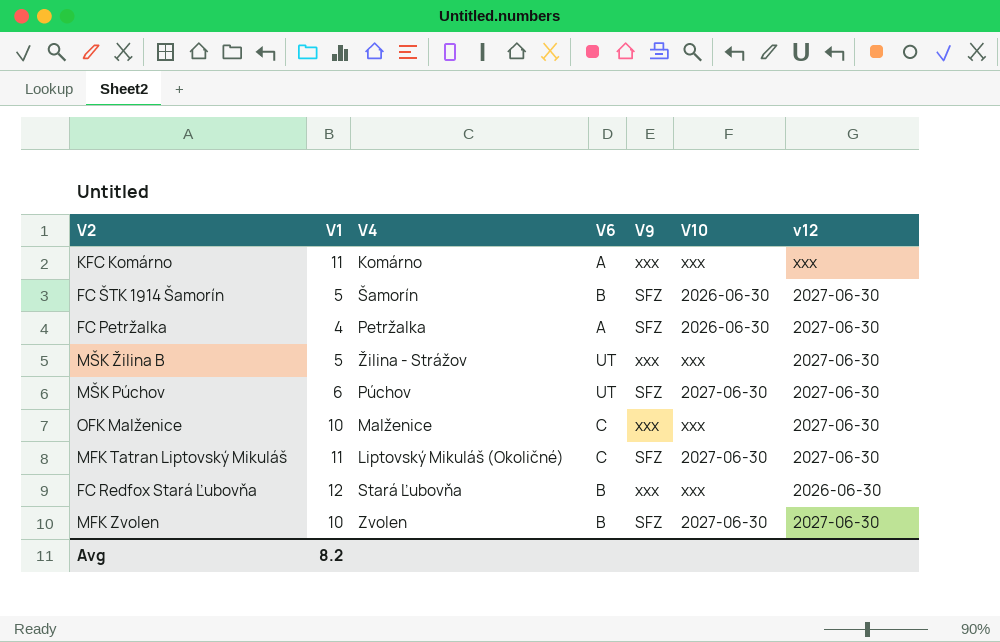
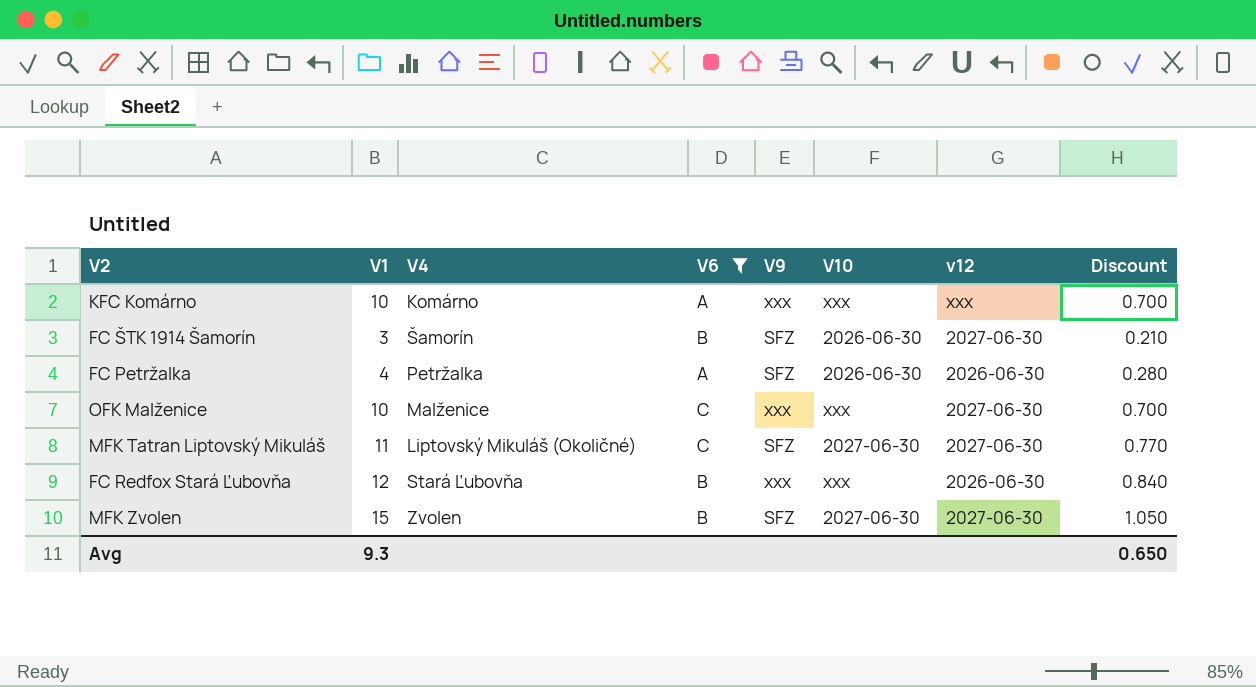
filter: none -> V6 != UT
column Discount | formula: none -> [V1] * 0.07
KFC Komárno | V1: 11 -> 10
FC ŠTK 1914 Šamorín | V1: 5 -> 3
FC Petržalka | v12: 2027-06-30 -> 2026-06-30
MFK Zvolen | V1: 10 -> 15
Avg | V1: 8.2 -> 9.3

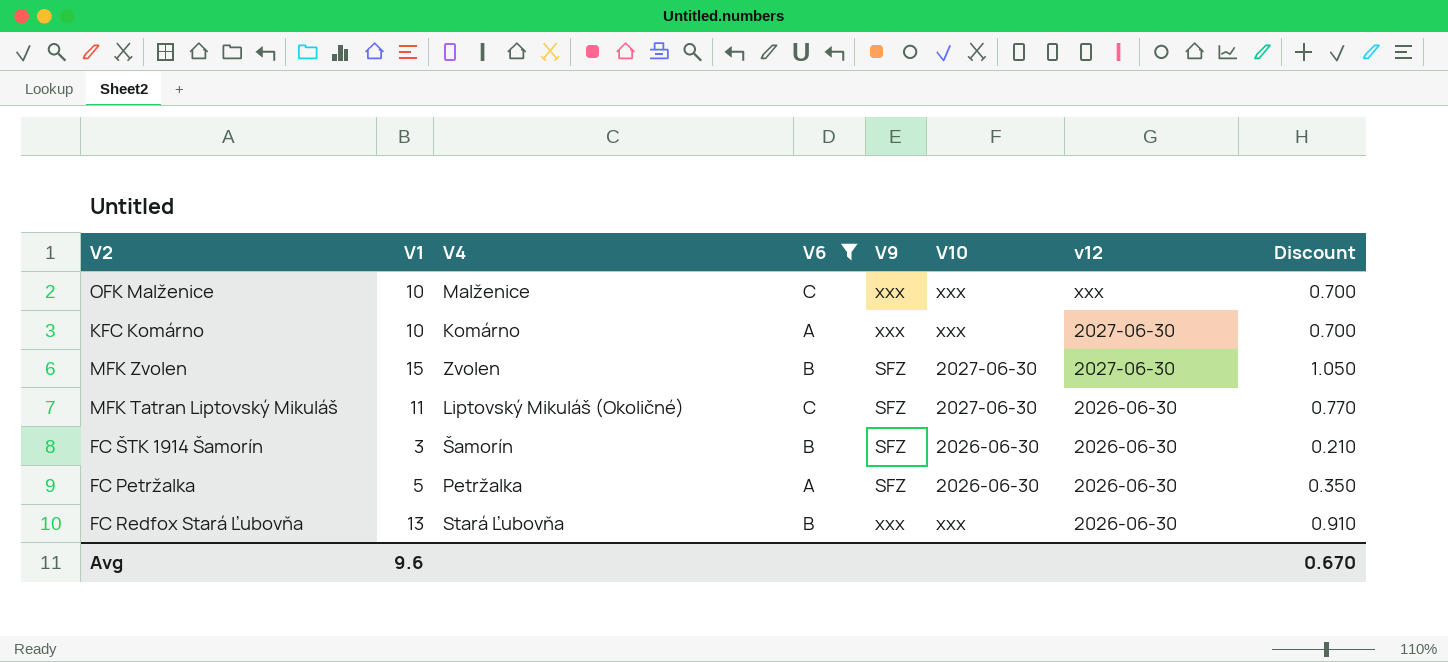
row order: none -> v12 descending
OFK Malženice | v12: 2027-06-30 -> xxx
KFC Komárno | v12: xxx -> 2027-06-30
MFK Tatran Liptovský Mikuláš | v12: 2027-06-30 -> 2026-06-30
FC ŠTK 1914 Šamorín | v12: 2027-06-30 -> 2026-06-30
FC Petržalka | V1: 4 -> 5
FC Petržalka | Discount: 0.280 -> 0.350
FC Redfox Stará Ľubovňa | V1: 12 -> 13
FC Redfox Stará Ľubovňa | Discount: 0.840 -> 0.910
Avg | V1: 9.3 -> 9.6
Avg | Discount: 0.650 -> 0.670

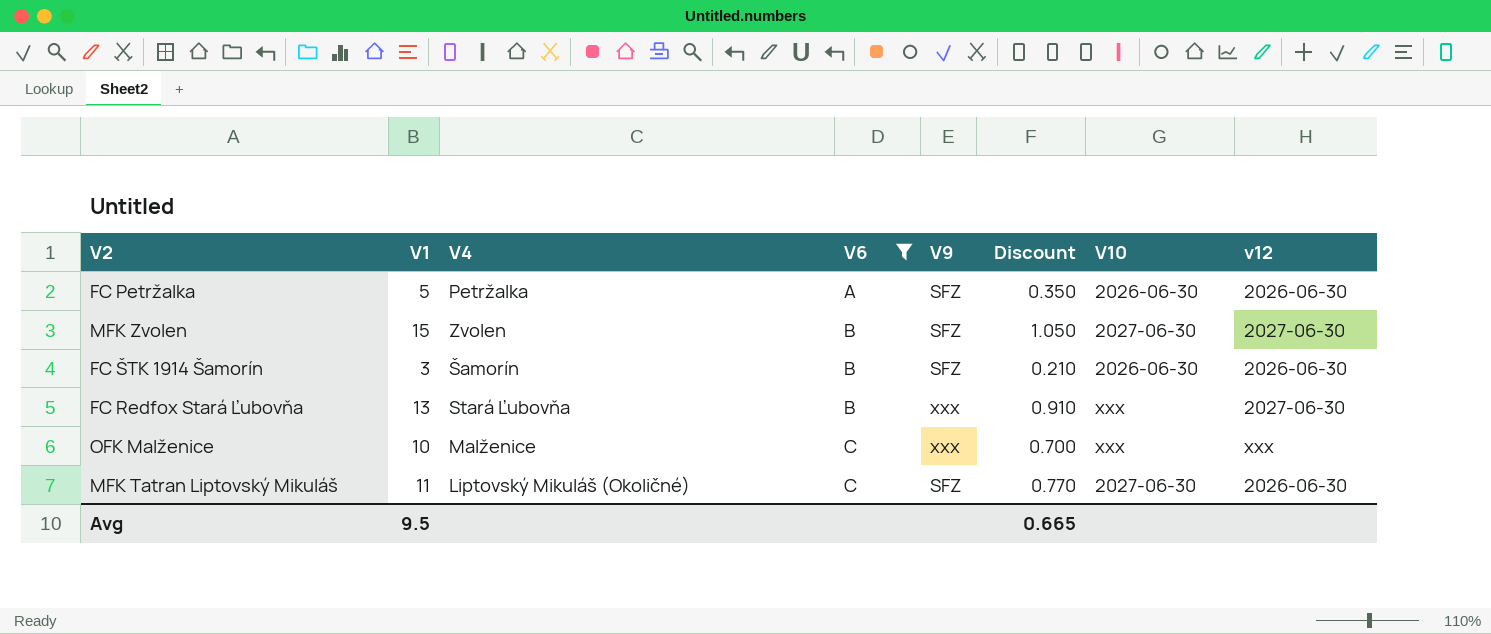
row order: v12 descending -> V6 ascending
column Discount | position: 8 -> 6
row KFC Komárno: 10 | Komárno | A | xxx | xxx | 2027-06-30 | 0.700 -> none
FC Redfox Stará Ľubovňa | v12: 2026-06-30 -> 2027-06-30
Avg | V1: 9.6 -> 9.5
Avg | Discount: 0.670 -> 0.665

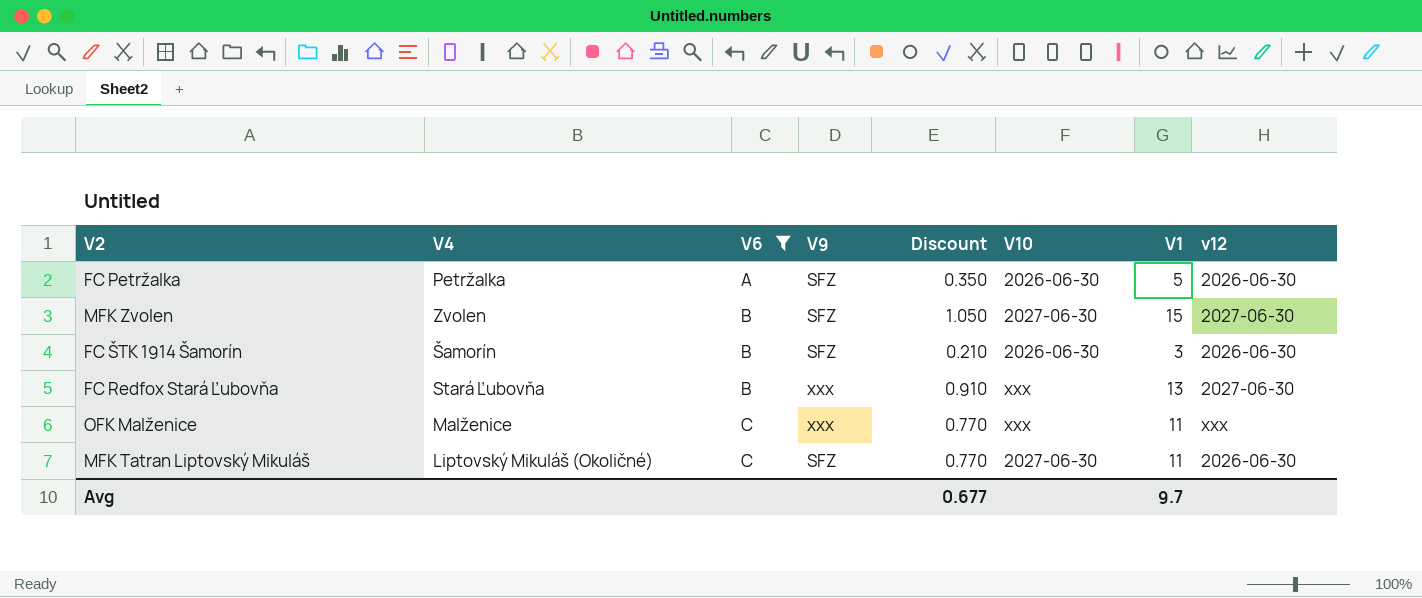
column V1 | position: 2 -> 7
OFK Malženice | Discount: 0.700 -> 0.770
OFK Malženice | V1: 10 -> 11
Avg | Discount: 0.665 -> 0.677
Avg | V1: 9.5 -> 9.7

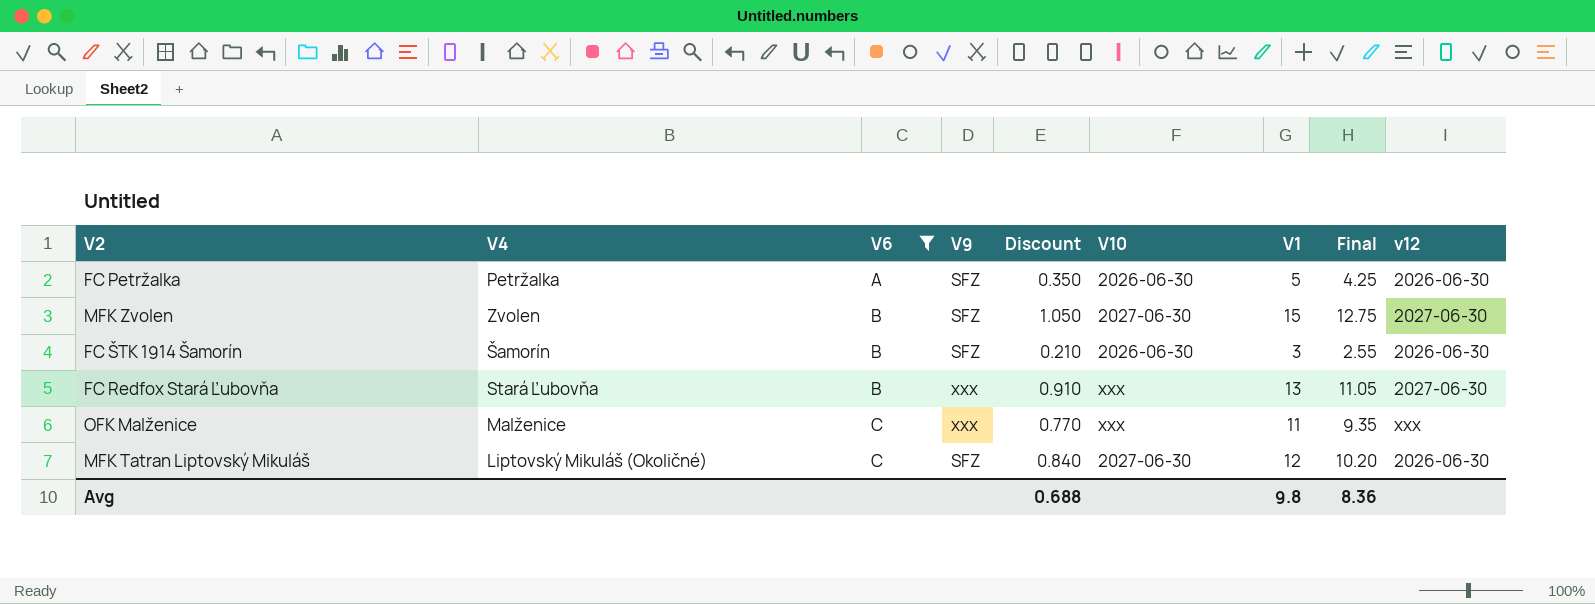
column Final | formula: none -> [V1] * 0.85
MFK Tatran Liptovský Mikuláš | Discount: 0.770 -> 0.840
MFK Tatran Liptovský Mikuláš | V1: 11 -> 12
Avg | Discount: 0.677 -> 0.688
Avg | V1: 9.7 -> 9.8

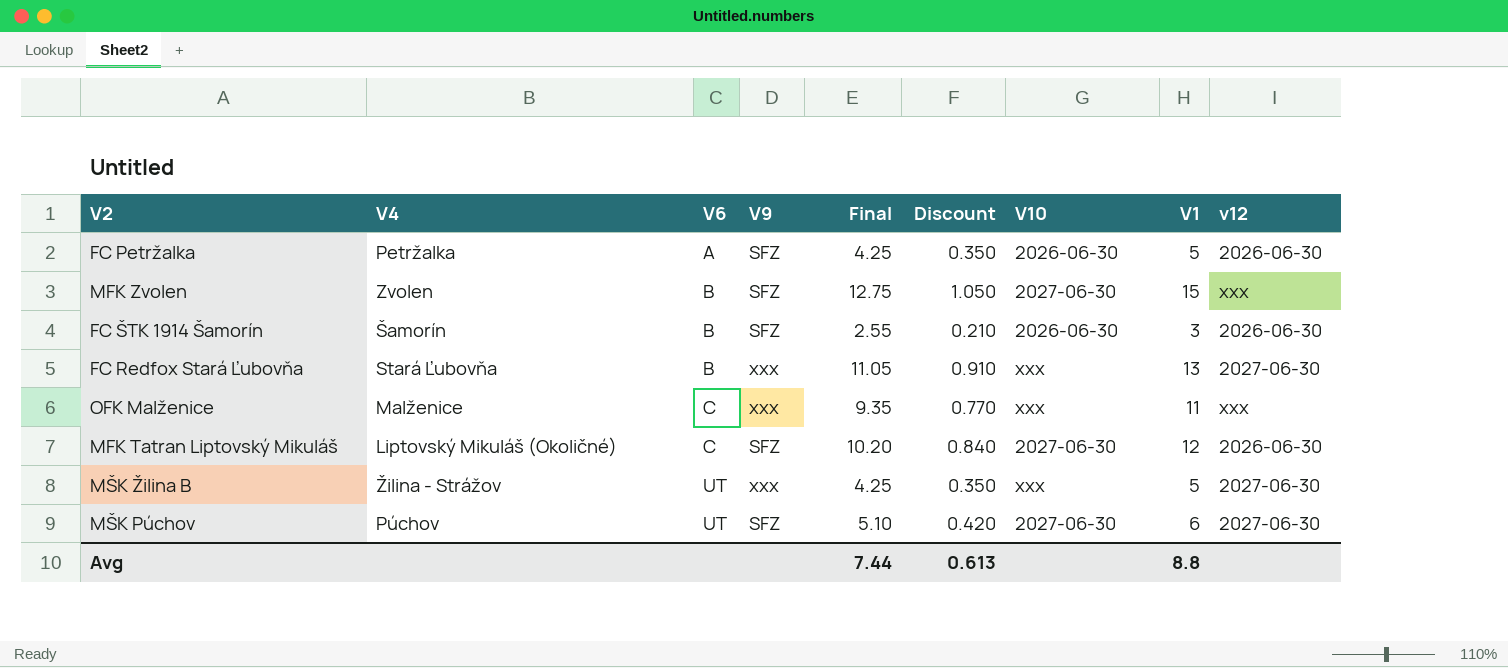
filter: V6 != UT -> none
column Final | position: 8 -> 5
MFK Zvolen | v12: 2027-06-30 -> xxx
Avg | Final: 8.36 -> 7.44
Avg | Discount: 0.688 -> 0.613
Avg | V1: 9.8 -> 8.8

